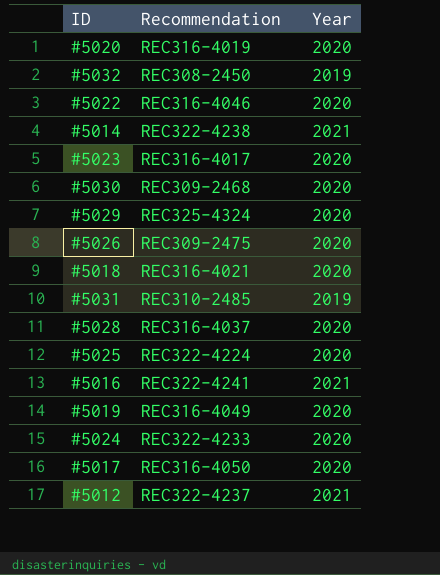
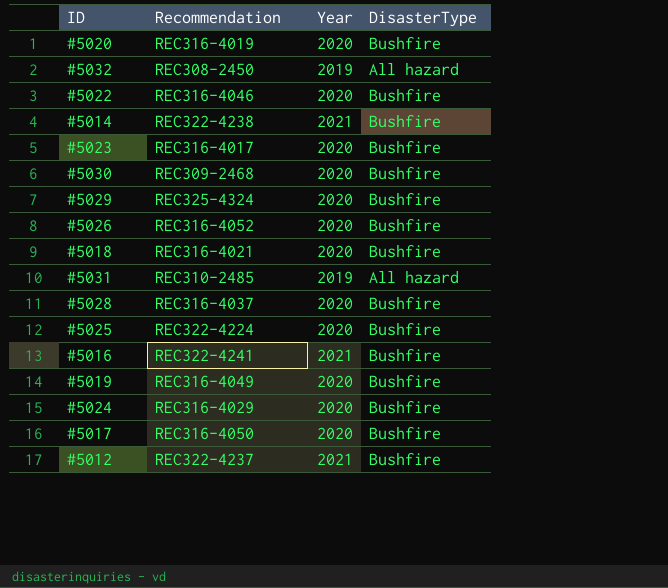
column DisasterType | position: none -> 4
#5026 | Recommendation: REC309-2475 -> REC316-4052
#5024 | Recommendation: REC322-4233 -> REC316-4029

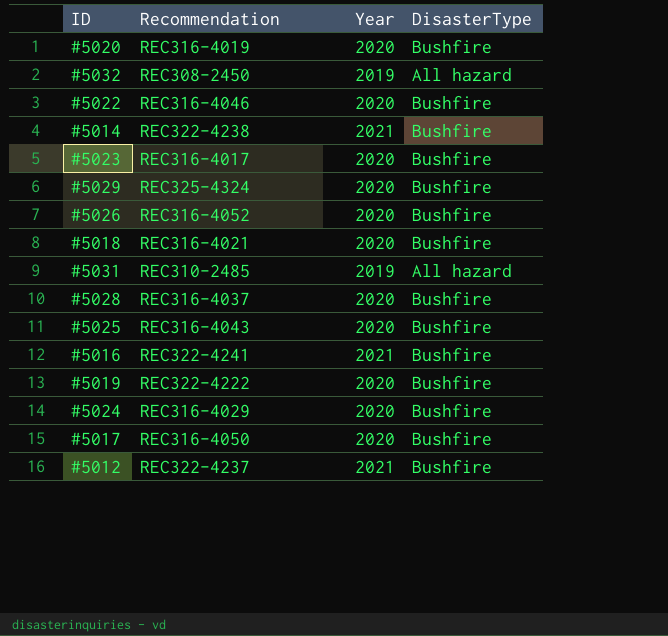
row #5030: REC309-2468 | 2020 | Bushfire -> none
#5025 | Recommendation: REC322-4224 -> REC316-4043
#5019 | Recommendation: REC316-4049 -> REC322-4222

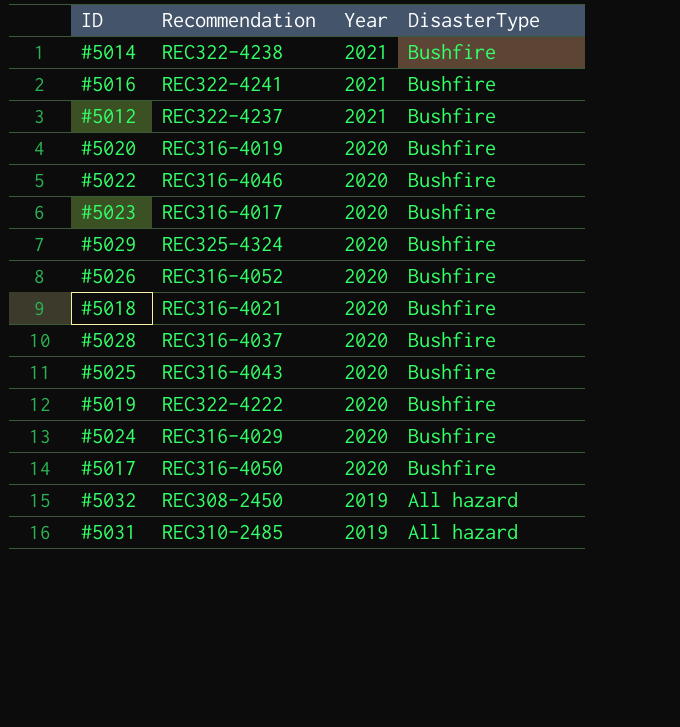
row order: none -> Year descending

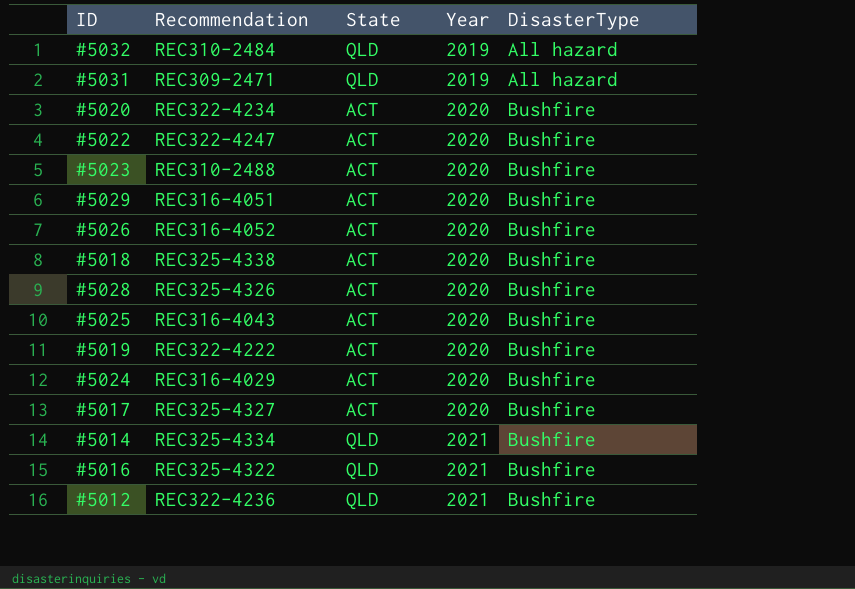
row order: Year descending -> Year ascending
column State | position: none -> 3
#5032 | Recommendation: REC308-2450 -> REC310-2484
#5031 | Recommendation: REC310-2485 -> REC309-2471
#5020 | Recommendation: REC316-4019 -> REC322-4234
#5022 | Recommendation: REC316-4046 -> REC322-4247
#5023 | Recommendation: REC316-4017 -> REC310-2488
#5029 | Recommendation: REC325-4324 -> REC316-4051
#5018 | Recommendation: REC316-4021 -> REC325-4338
#5028 | Recommendation: REC316-4037 -> REC325-4326
#5017 | Recommendation: REC316-4050 -> REC325-4327
#5014 | Recommendation: REC322-4238 -> REC325-4334
#5016 | Recommendation: REC322-4241 -> REC325-4322
#5012 | Recommendation: REC322-4237 -> REC322-4236

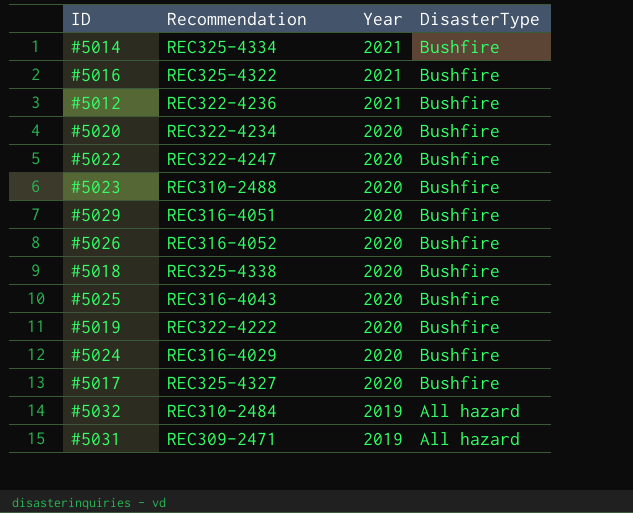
row order: Year ascending -> Year descending
column State | position: 3 -> none
row #5028: REC325-4326 | ACT | 2020 | Bushfire -> none

